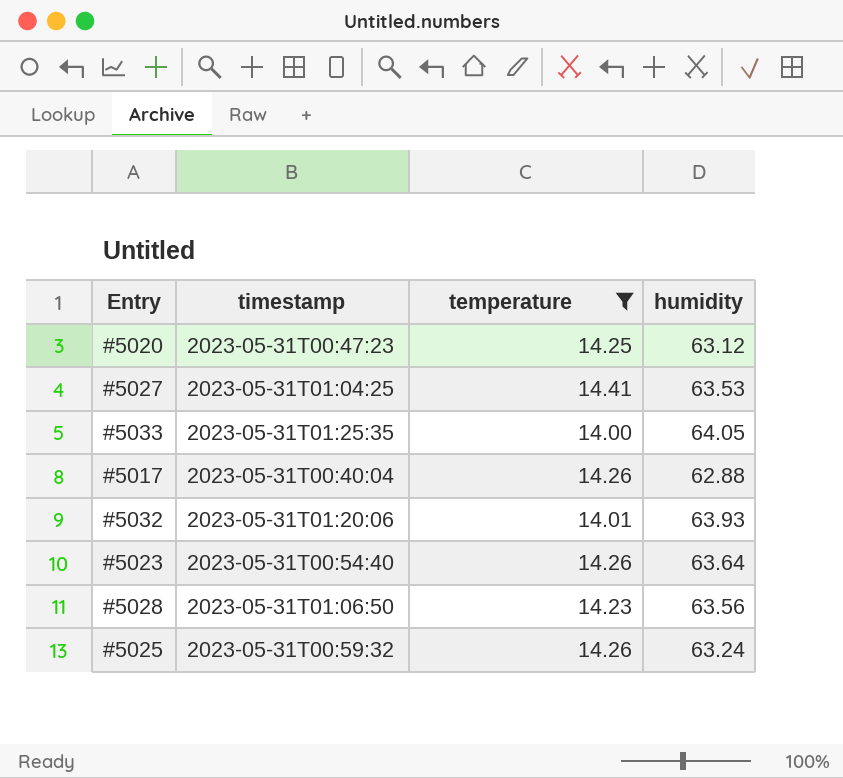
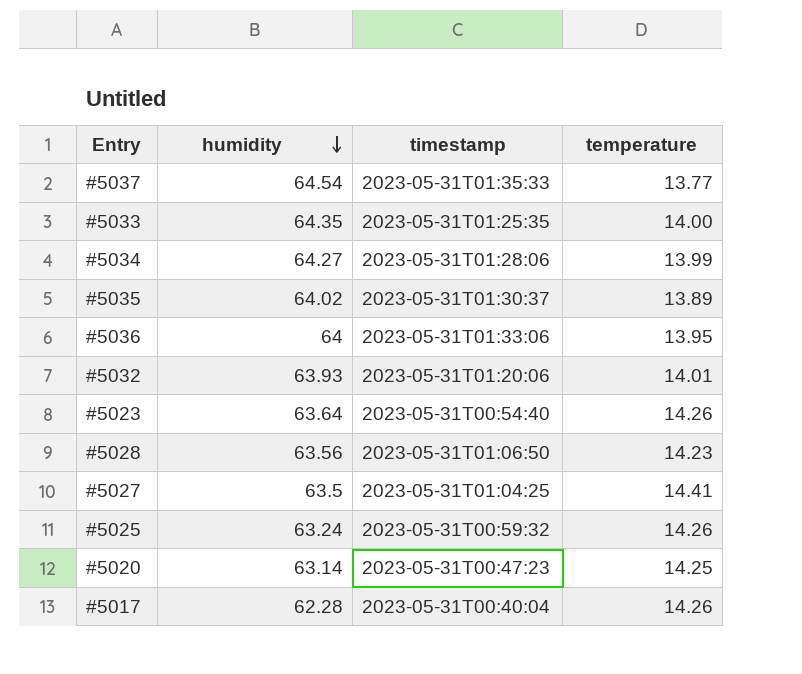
filter: temperature >= 14.00 -> none
row order: none -> humidity descending
column humidity | position: 4 -> 2
#5033 | humidity: 64.05 -> 64.35
#5027 | humidity: 63.53 -> 63.5
#5020 | humidity: 63.12 -> 63.14
#5017 | humidity: 62.88 -> 62.28

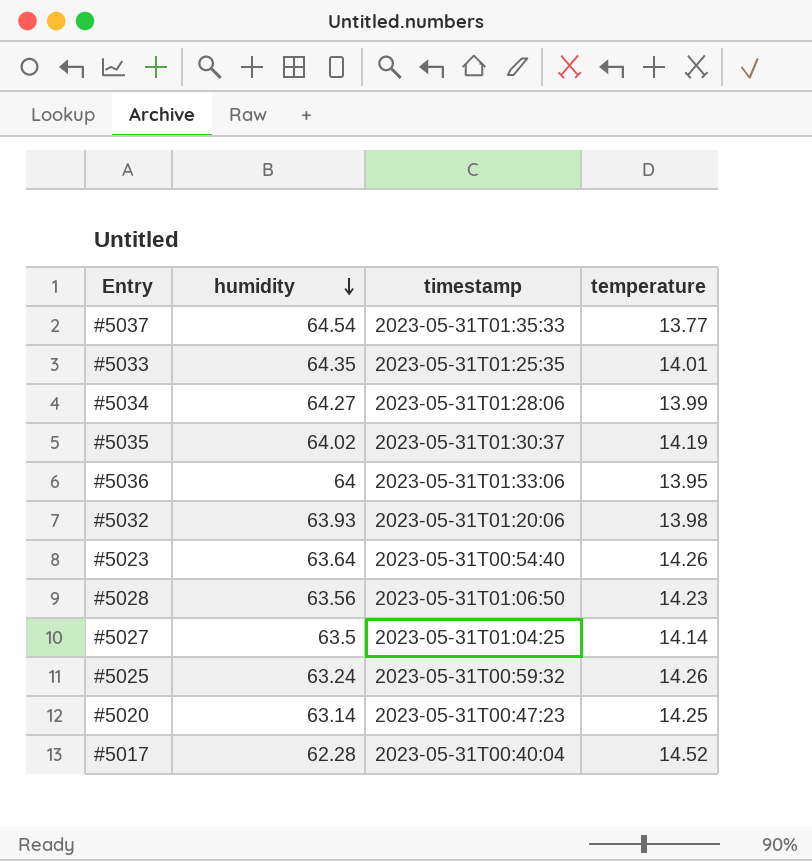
#5033 | temperature: 14.00 -> 14.01
#5035 | temperature: 13.89 -> 14.19
#5032 | temperature: 14.01 -> 13.98
#5027 | temperature: 14.41 -> 14.14
#5017 | temperature: 14.26 -> 14.52

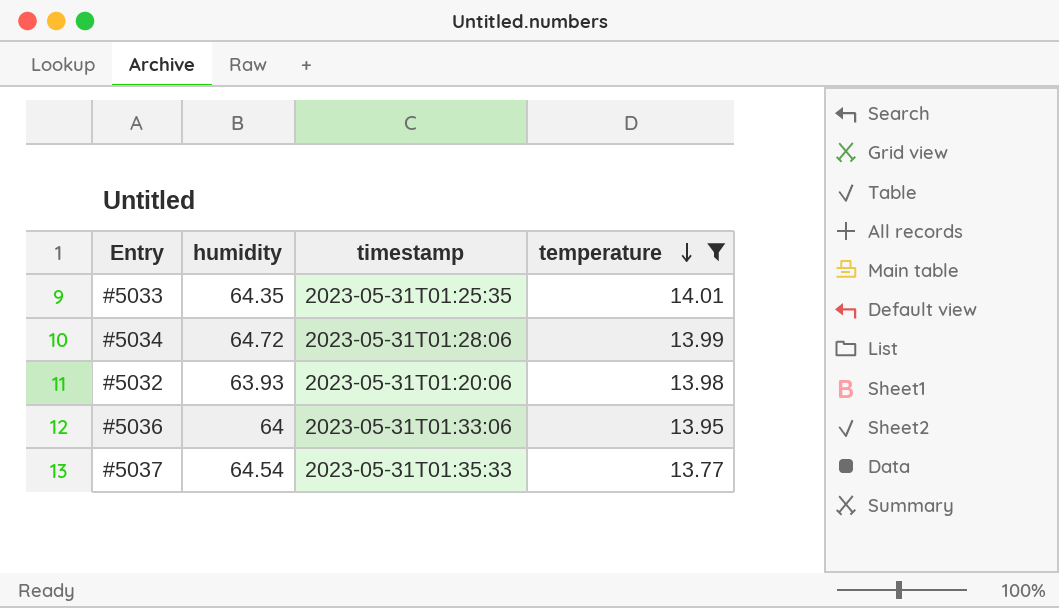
filter: none -> temperature <= 14.01
row order: humidity descending -> temperature descending
#5034 | humidity: 64.27 -> 64.72

